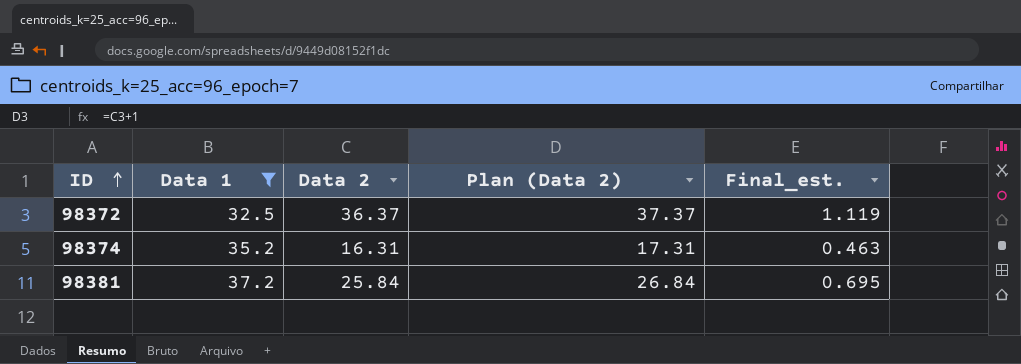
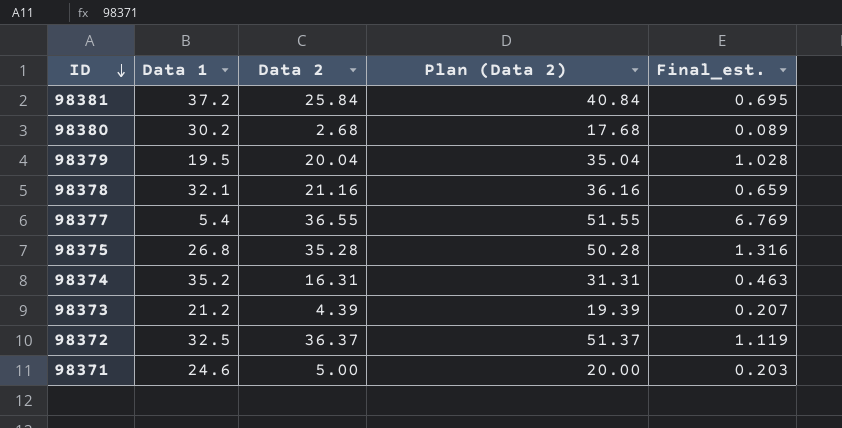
filter: Data 1 >= 32.5 -> none
row order: ID ascending -> ID descending
column Plan (Data 2) | formula: [Data 2] + 1 -> [Data 2] + 15

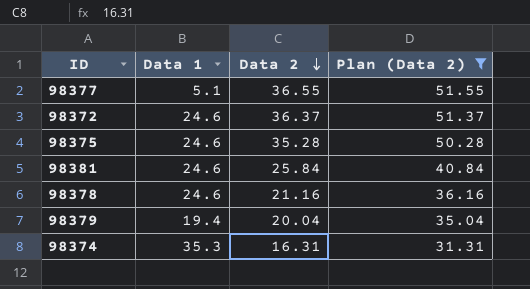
filter: none -> Plan (Data 2) >= 31.31
row order: ID descending -> Data 2 descending
column Final_est. | formula: [Data 2] / [Data 1] -> none
98377 | Data 1: 5.4 -> 5.1
98372 | Data 1: 32.5 -> 24.6
98375 | Data 1: 26.8 -> 24.6
98381 | Data 1: 37.2 -> 24.6
98378 | Data 1: 32.1 -> 24.6
98379 | Data 1: 19.5 -> 19.4
98374 | Data 1: 35.2 -> 35.3

